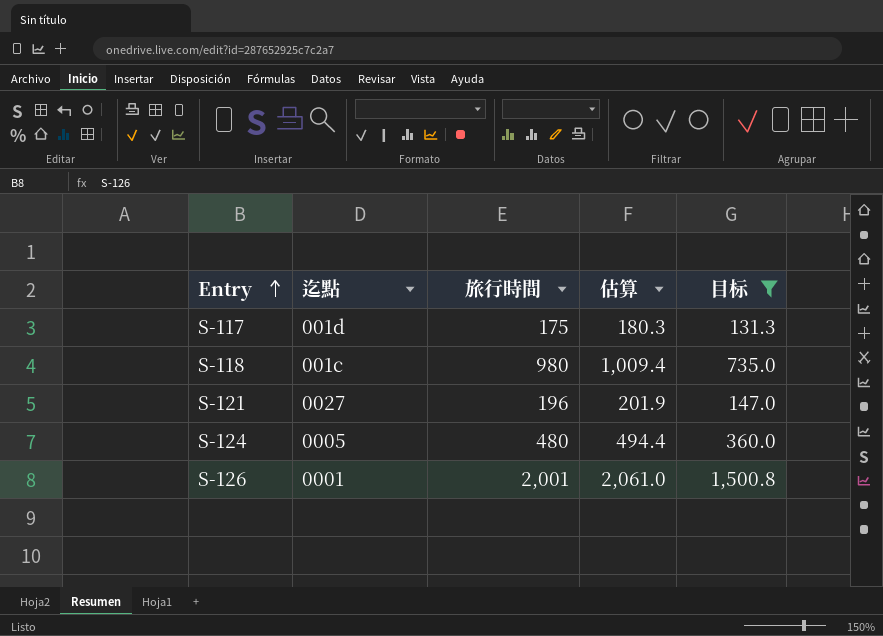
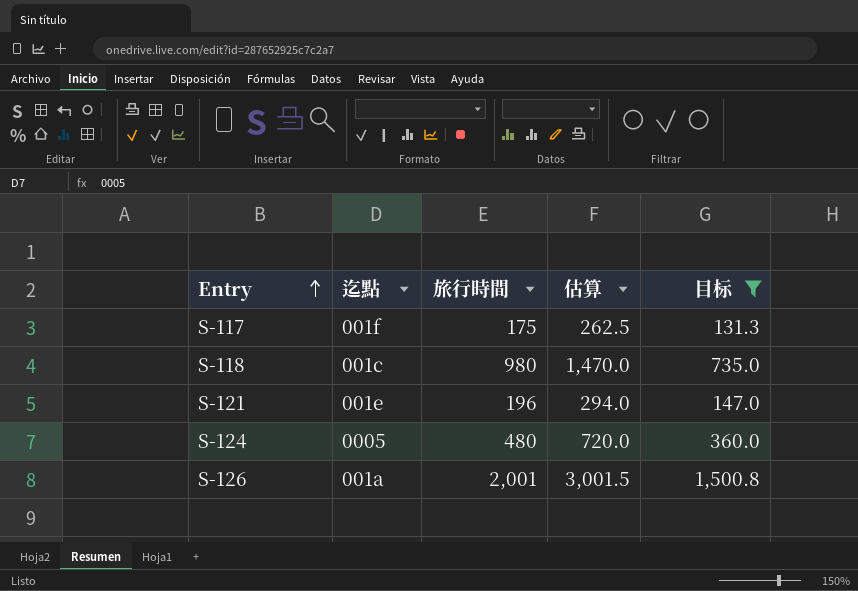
column 估算 | formula: [旅行時間] * 1.03 -> [旅行時間] * 1.5
S-117 | 迄點: 001d -> 001f
S-121 | 迄點: 0027 -> 001e
S-126 | 迄點: 0001 -> 001a

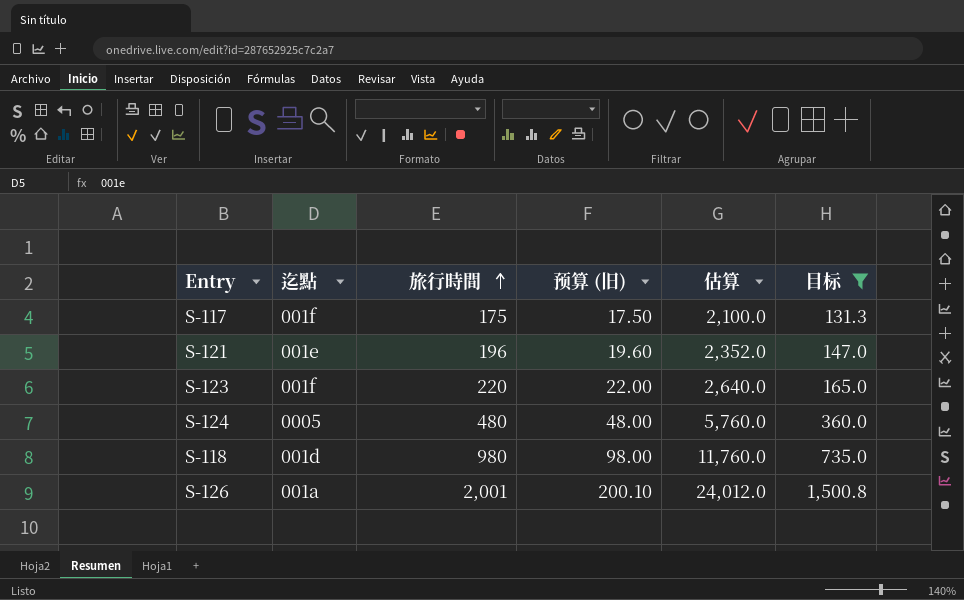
row order: Entry ascending -> 旅行時間 ascending
column 预算 (旧) | formula: none -> [旅行時間] * 0.1
column 估算 | formula: [旅行時間] * 1.5 -> [旅行時間] * 12
row S-123: none -> 001f | 220 | 22.00 | 2,640.0 | 165.0
S-118 | 迄點: 001c -> 001d

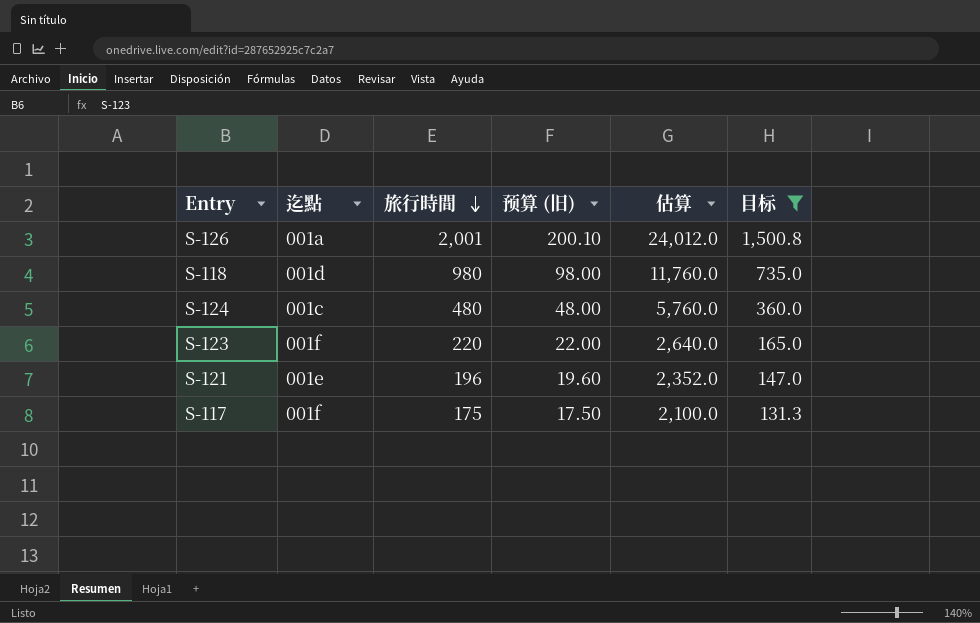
row order: 旅行時間 ascending -> 旅行時間 descending
S-124 | 迄點: 0005 -> 001c

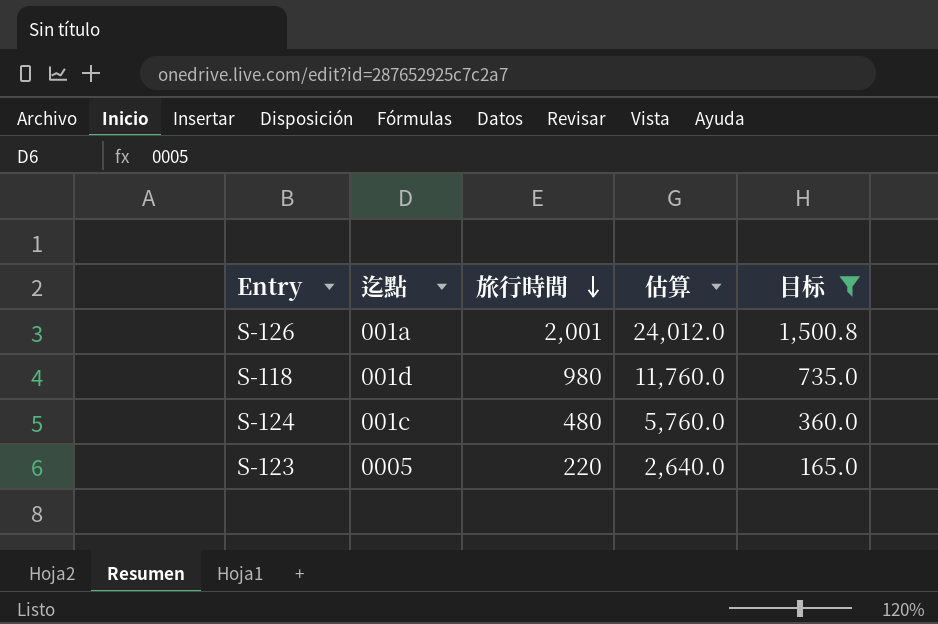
column 预算 (旧) | formula: [旅行時間] * 0.1 -> none
row S-121: 001e | 196 | 19.60 | 2,352.0 | 147.0 -> none
row S-117: 001f | 175 | 17.50 | 2,100.0 | 131.3 -> none
S-123 | 迄點: 001f -> 0005

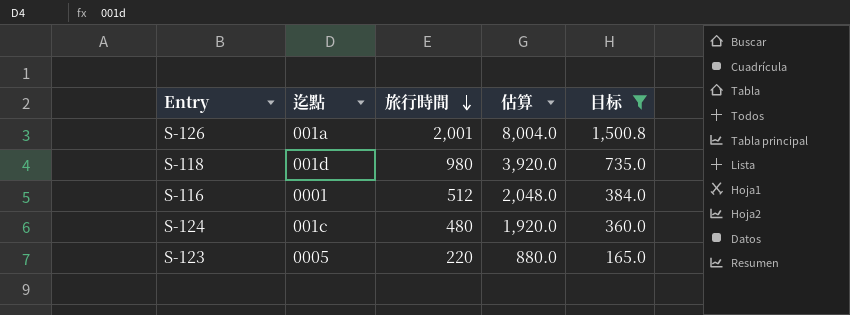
column 估算 | formula: [旅行時間] * 12 -> [旅行時間] * 4
row S-116: none -> 0001 | 512 | 2,048.0 | 384.0

